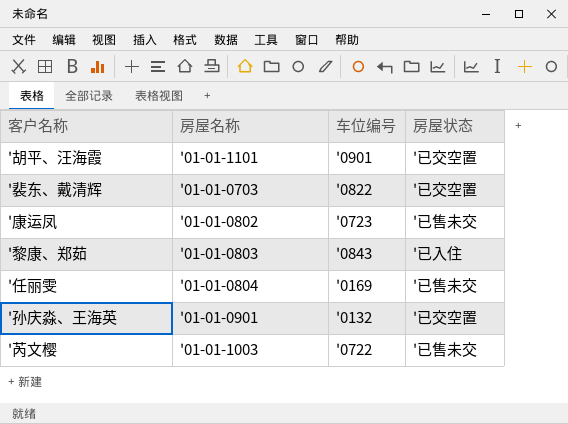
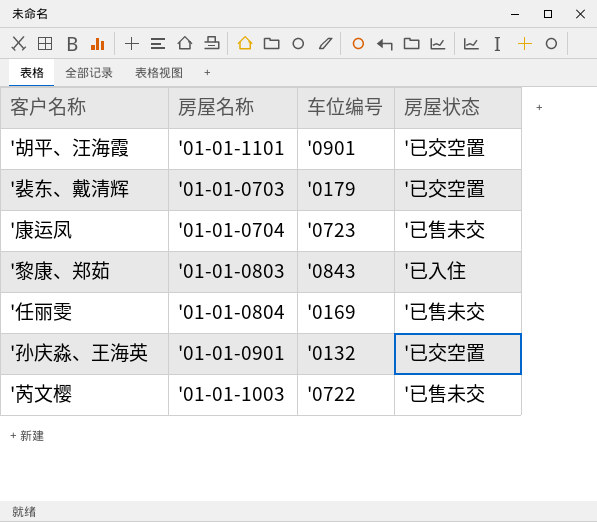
'裴东、戴清辉 | 车位编号: '0822 -> '0179
'康运凤 | 房屋名称: '01-01-0802 -> '01-01-0704

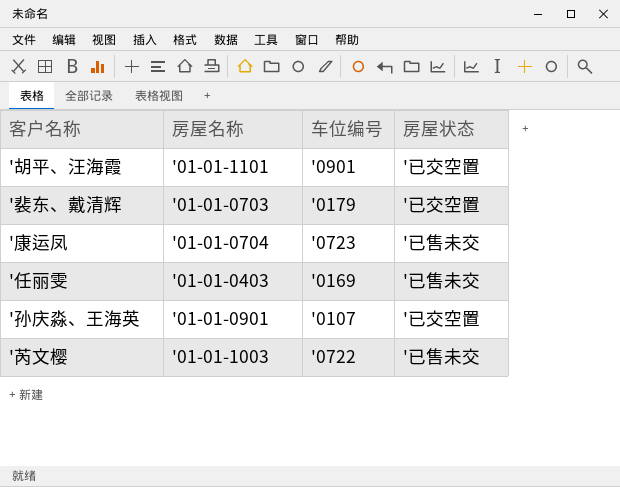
row '黎康、郑茹: '01-01-0803 | '0843 | '已入住 -> none
'任丽雯 | 房屋名称: '01-01-0804 -> '01-01-0403
'孙庆淼、王海英 | 车位编号: '0132 -> '0107

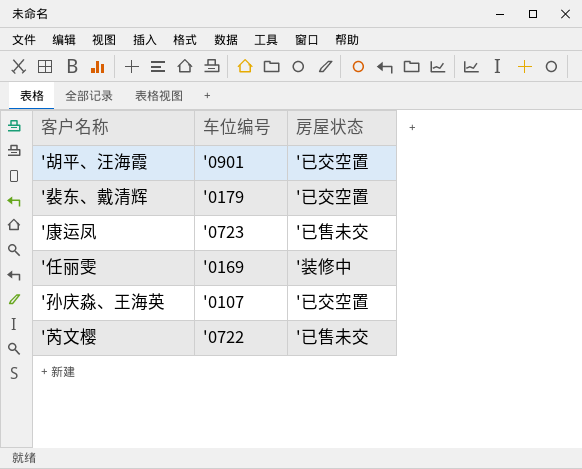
column 房屋名称 | position: 2 -> none
'任丽雯 | 房屋状态: '已售未交 -> '装修中

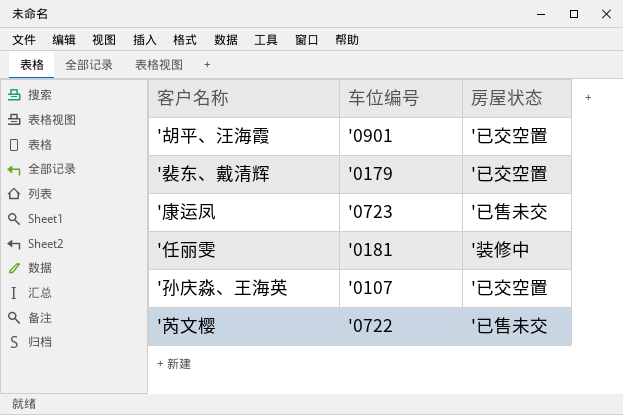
'任丽雯 | 车位编号: '0169 -> '0181

